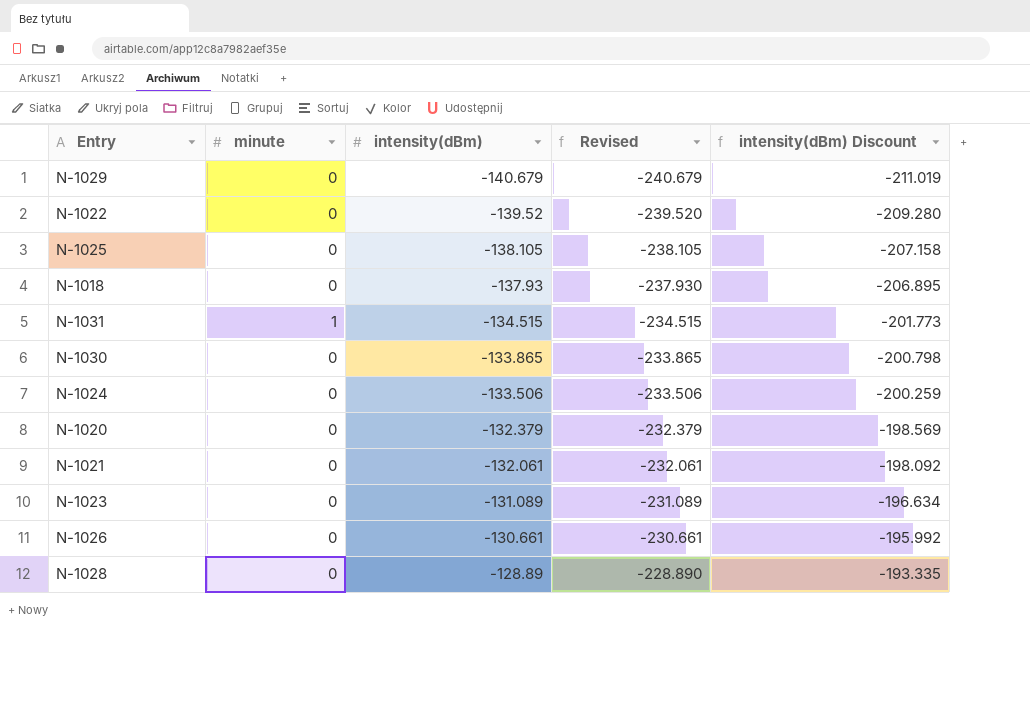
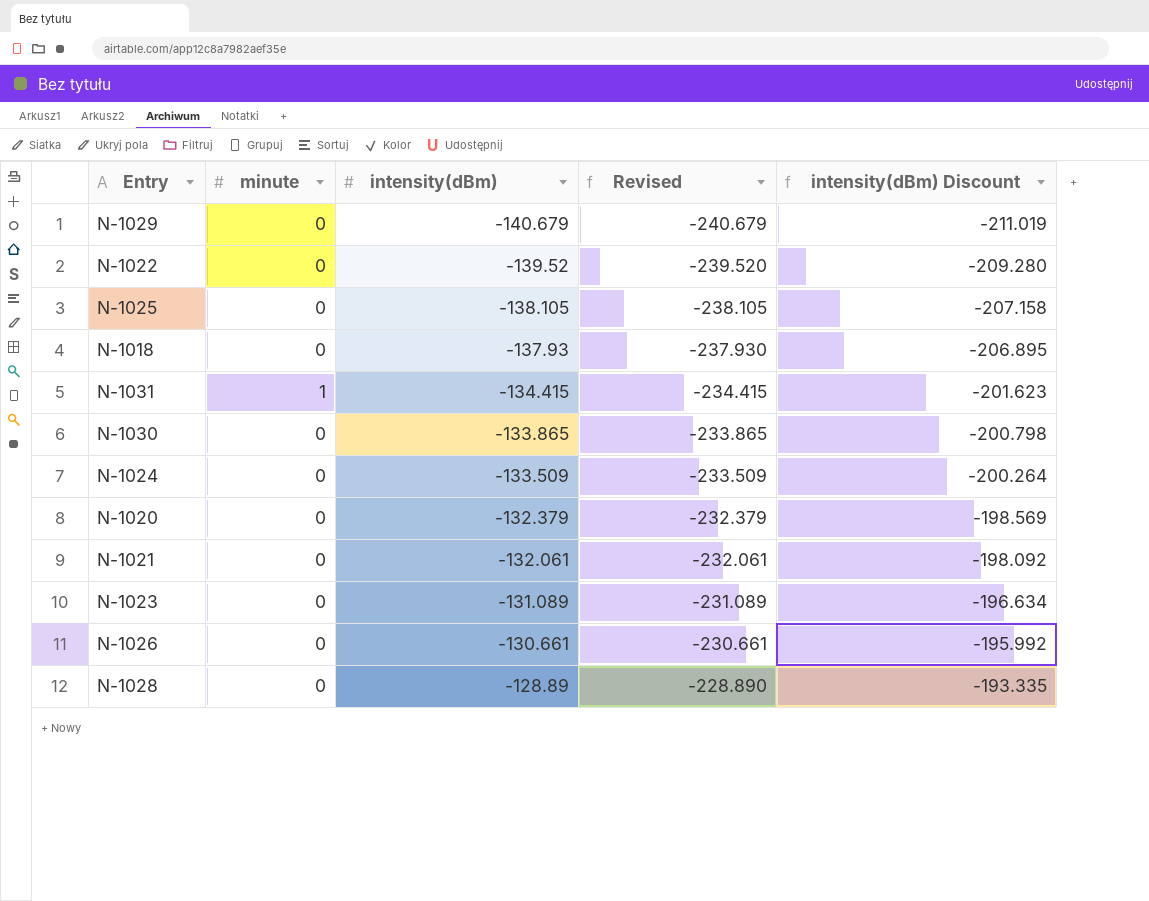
N-1031 | intensity(dBm): -134.515 -> -134.415
N-1031 | Revised: -234.515 -> -234.415
N-1031 | intensity(dBm) Discount: -201.773 -> -201.623
N-1024 | intensity(dBm): -133.506 -> -133.509
N-1024 | Revised: -233.506 -> -233.509
N-1024 | intensity(dBm) Discount: -200.259 -> -200.264

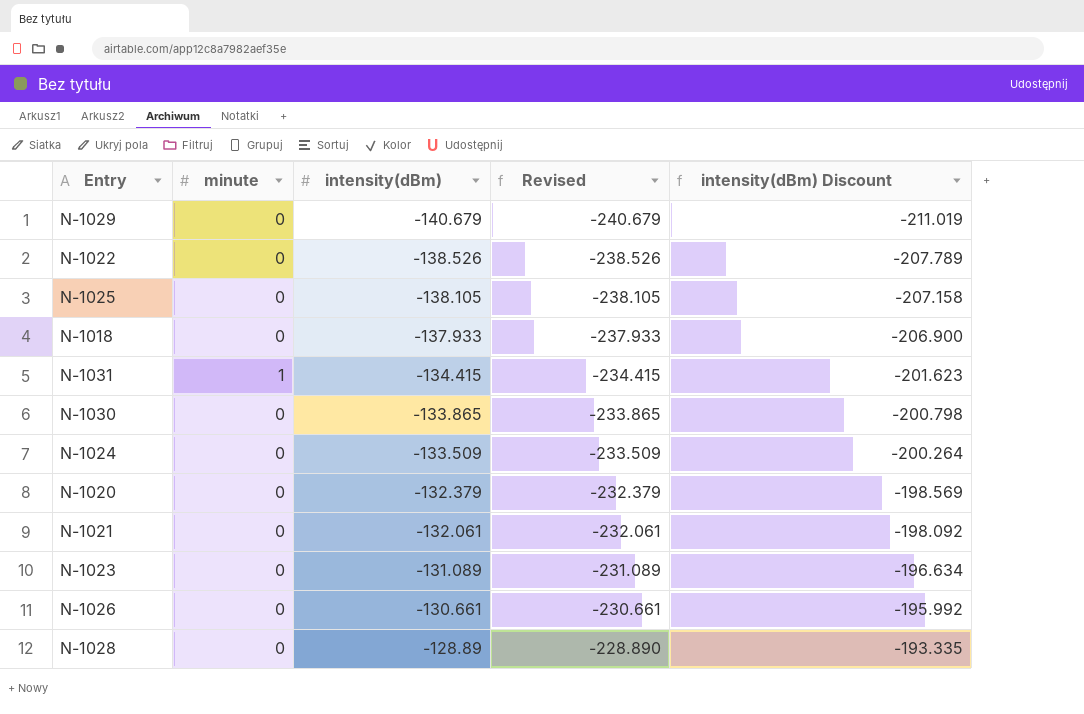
N-1022 | intensity(dBm): -139.52 -> -138.526
N-1022 | Revised: -239.520 -> -238.526
N-1022 | intensity(dBm) Discount: -209.280 -> -207.789
N-1018 | intensity(dBm): -137.93 -> -137.933
N-1018 | Revised: -237.930 -> -237.933
N-1018 | intensity(dBm) Discount: -206.895 -> -206.900

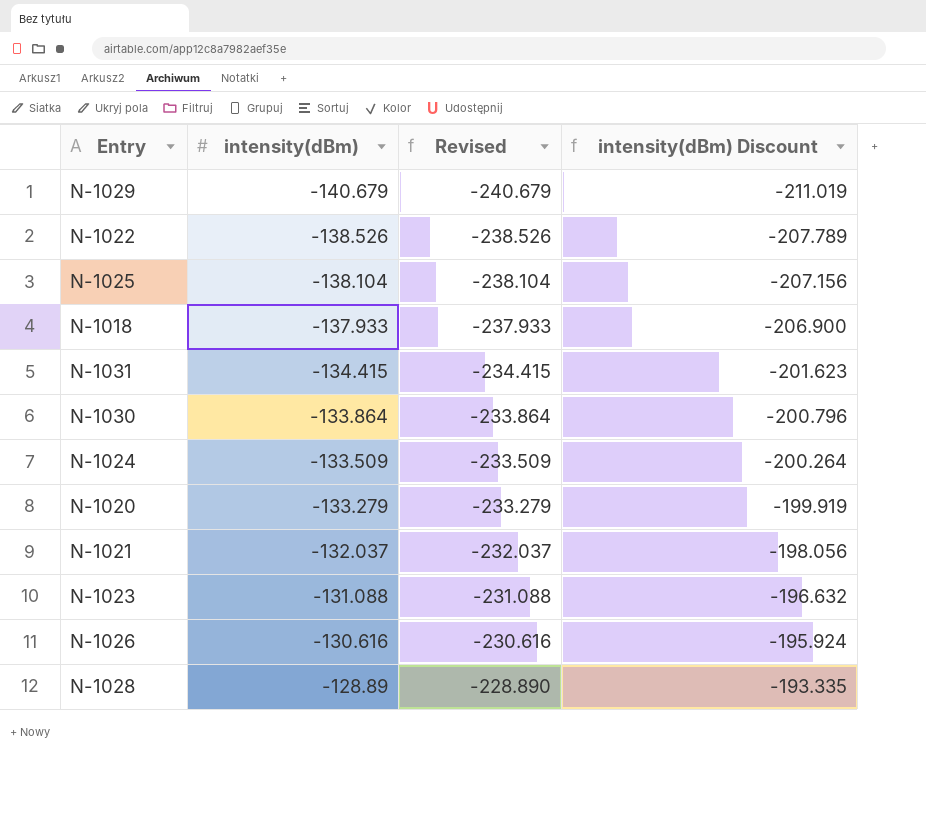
column minute | position: 2 -> none
N-1025 | intensity(dBm): -138.105 -> -138.104
N-1025 | Revised: -238.105 -> -238.104
N-1025 | intensity(dBm) Discount: -207.158 -> -207.156
N-1030 | intensity(dBm): -133.865 -> -133.864
N-1030 | Revised: -233.865 -> -233.864
N-1030 | intensity(dBm) Discount: -200.798 -> -200.796
N-1020 | intensity(dBm): -132.379 -> -133.279
N-1020 | Revised: -232.379 -> -233.279
N-1020 | intensity(dBm) Discount: -198.569 -> -199.919
N-1021 | intensity(dBm): -132.061 -> -132.037
N-1021 | Revised: -232.061 -> -232.037
N-1021 | intensity(dBm) Discount: -198.092 -> -198.056
N-1023 | intensity(dBm): -131.089 -> -131.088
N-1023 | Revised: -231.089 -> -231.088
N-1023 | intensity(dBm) Discount: -196.634 -> -196.632
N-1026 | intensity(dBm): -130.661 -> -130.616
N-1026 | Revised: -230.661 -> -230.616
N-1026 | intensity(dBm) Discount: -195.992 -> -195.924

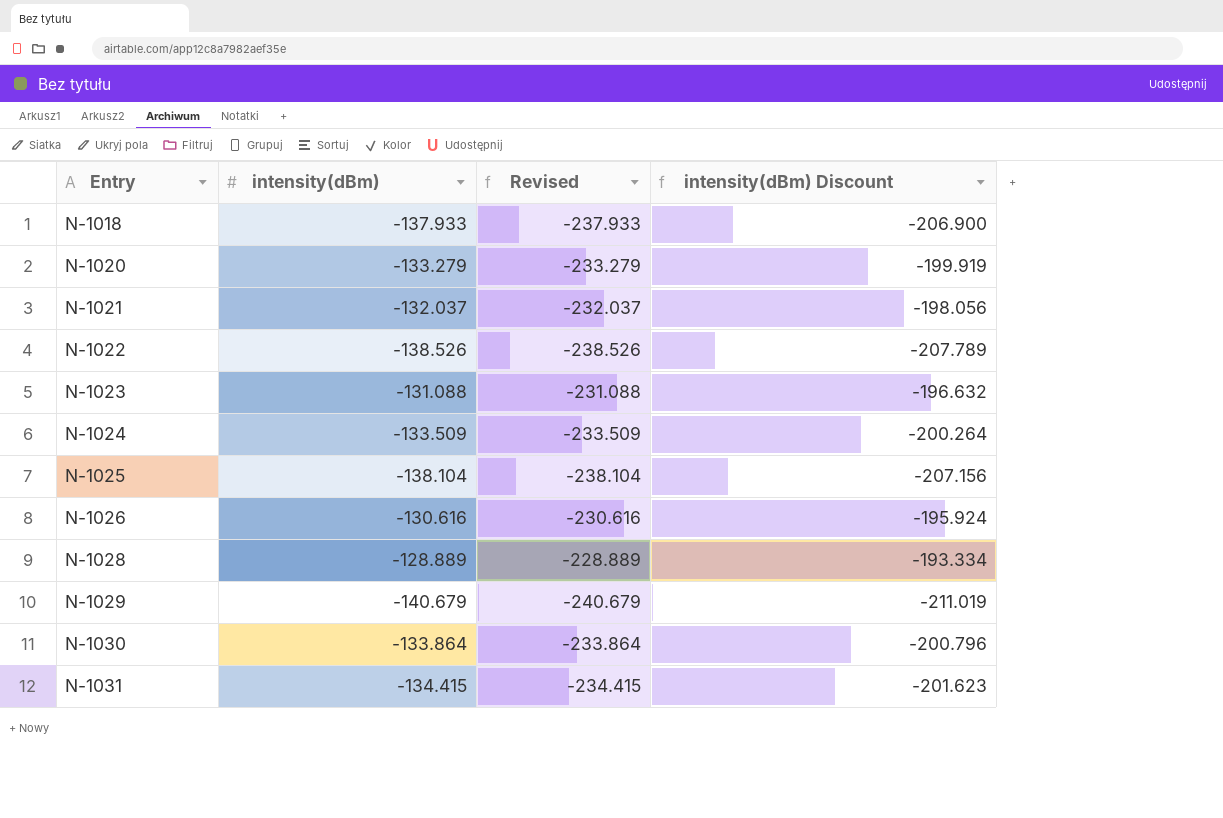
row order: intensity(dBm) ascending -> Entry ascending
N-1028 | intensity(dBm): -128.89 -> -128.889
N-1028 | Revised: -228.890 -> -228.889
N-1028 | intensity(dBm) Discount: -193.335 -> -193.334

